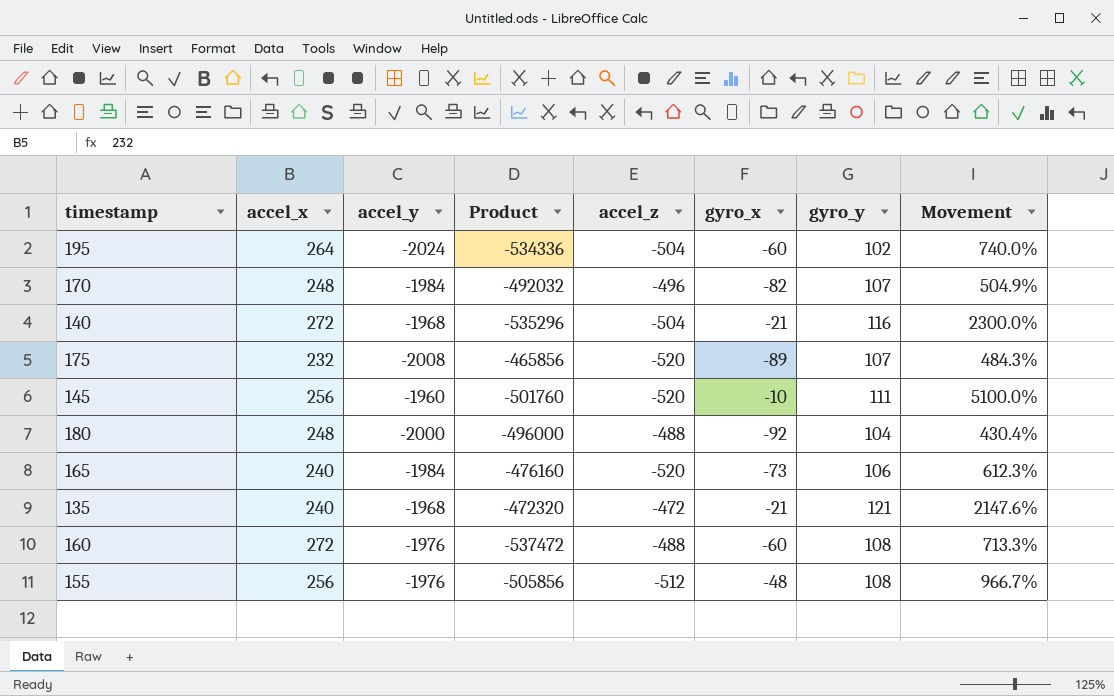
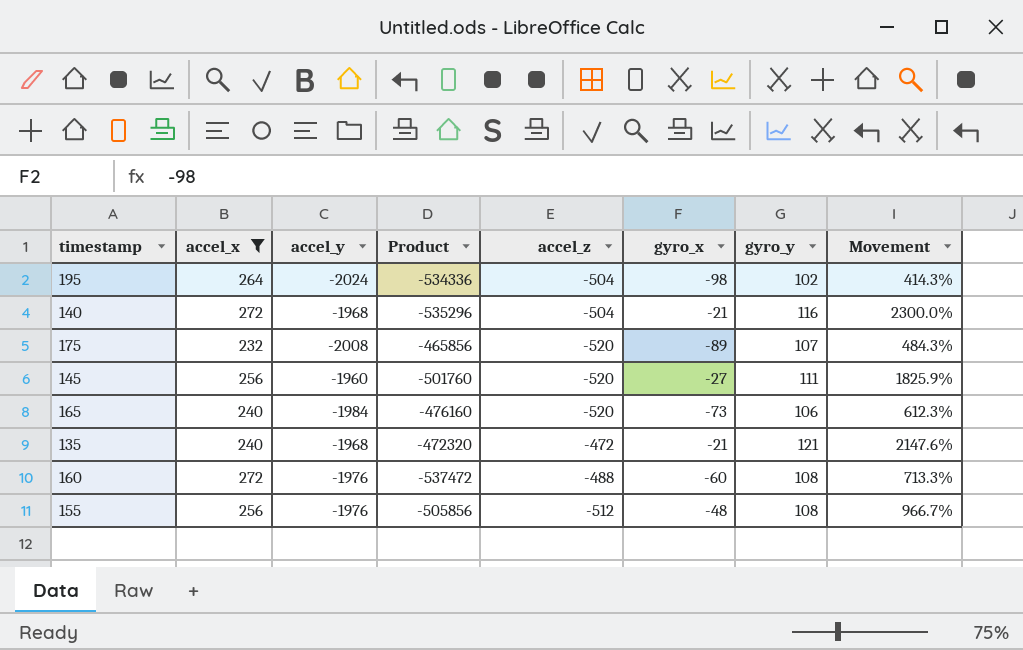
filter: none -> accel_x != 248
195 | gyro_x: -60 -> -98
195 | Movement: 740.0% -> 414.3%
145 | gyro_x: -10 -> -27
145 | Movement: 5100.0% -> 1825.9%

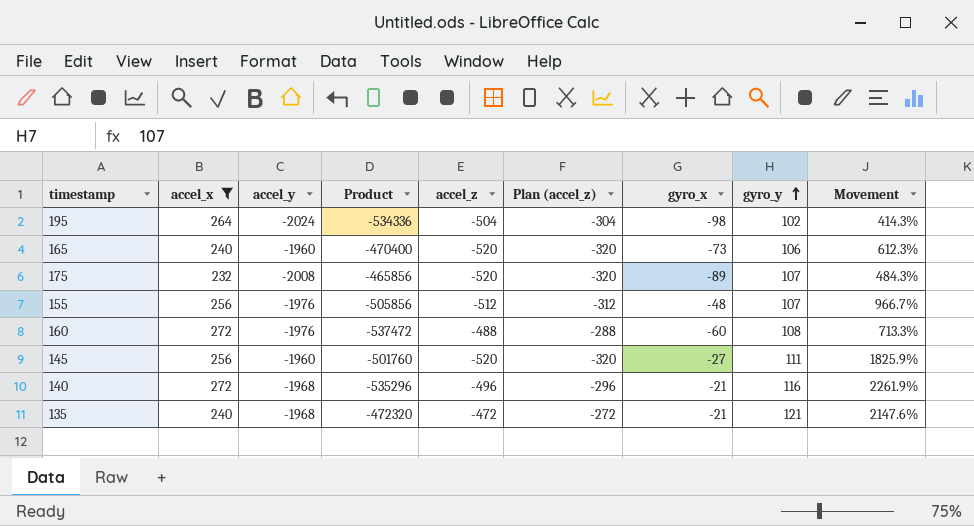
row order: none -> gyro_y ascending
column Plan (accel_z) | formula: none -> [accel_z] + 200
165 | accel_y: -1984 -> -1960
165 | Product: -476160 -> -470400
155 | gyro_y: 108 -> 107
140 | accel_z: -504 -> -496
140 | Movement: 2300.0% -> 2261.9%

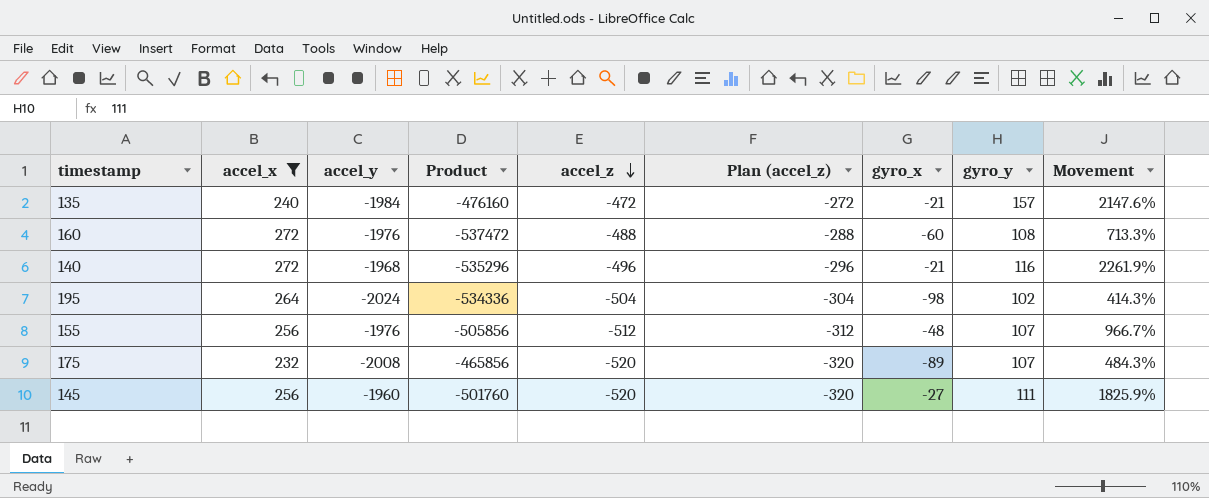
row order: gyro_y ascending -> accel_z descending
row 165: 240 | -1960 | -470400 | -520 | -320 | -73 | 106 | 612.3% -> none
135 | accel_y: -1968 -> -1984
135 | Product: -472320 -> -476160
135 | gyro_y: 121 -> 157

